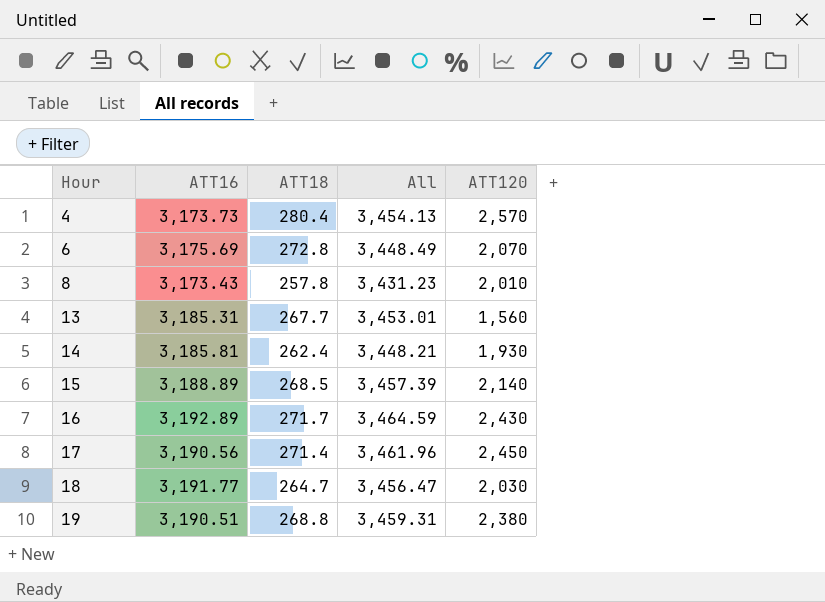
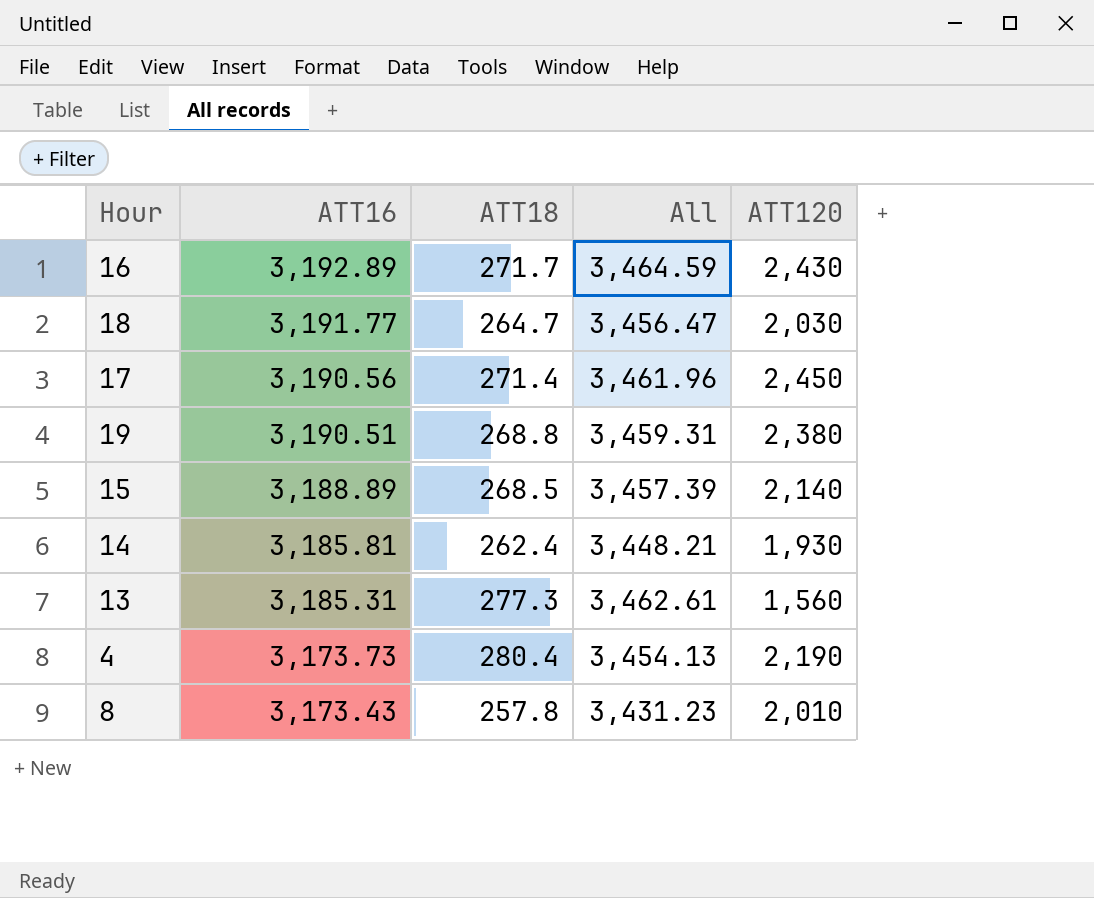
row order: Hour ascending -> ATT16 descending
row 6: 3,175.69 | 272.8 | 3,448.49 | 2,070 -> none
13 | ATT18: 267.7 -> 277.3
13 | All: 3,453.01 -> 3,462.61
4 | ATT120: 2,570 -> 2,190

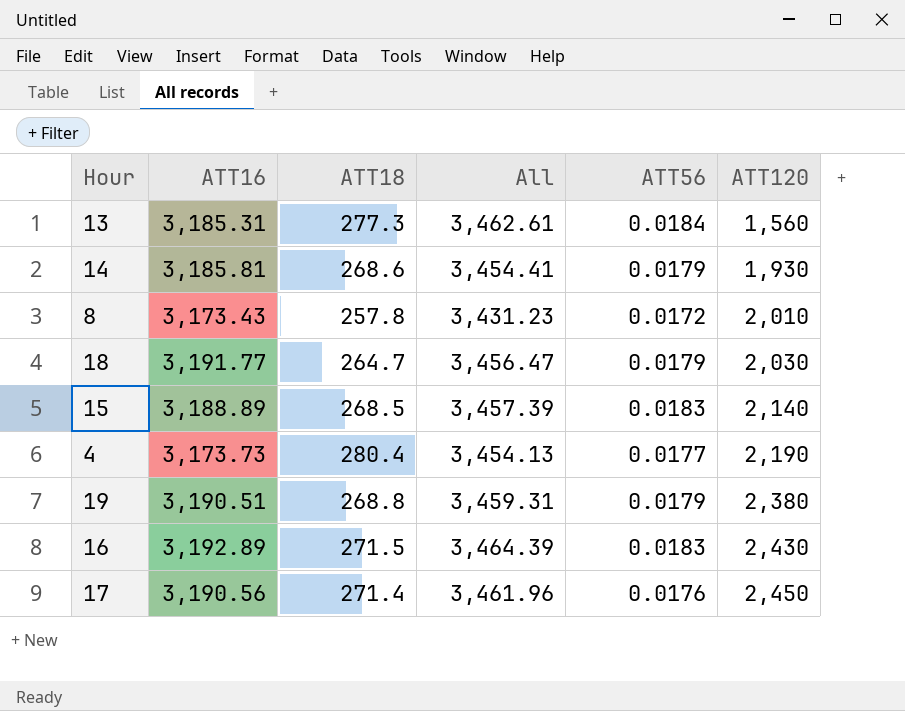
row order: ATT16 descending -> ATT120 ascending
column ATT56 | position: none -> 5
14 | ATT18: 262.4 -> 268.6
14 | All: 3,448.21 -> 3,454.41
16 | ATT18: 271.7 -> 271.5
16 | All: 3,464.59 -> 3,464.39

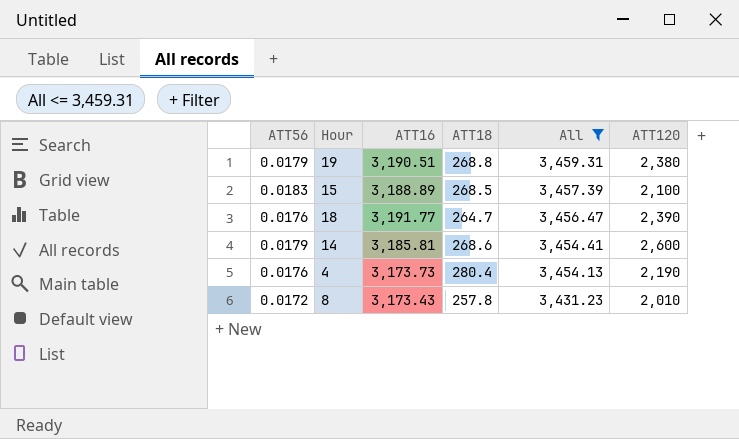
filter: none -> All <= 3,459.31
row order: ATT120 ascending -> All descending
column ATT56 | position: 5 -> 1
15 | ATT120: 2,140 -> 2,100
18 | ATT56: 0.0179 -> 0.0176
18 | ATT120: 2,030 -> 2,390
14 | ATT120: 1,930 -> 2,600
4 | ATT56: 0.0177 -> 0.0176

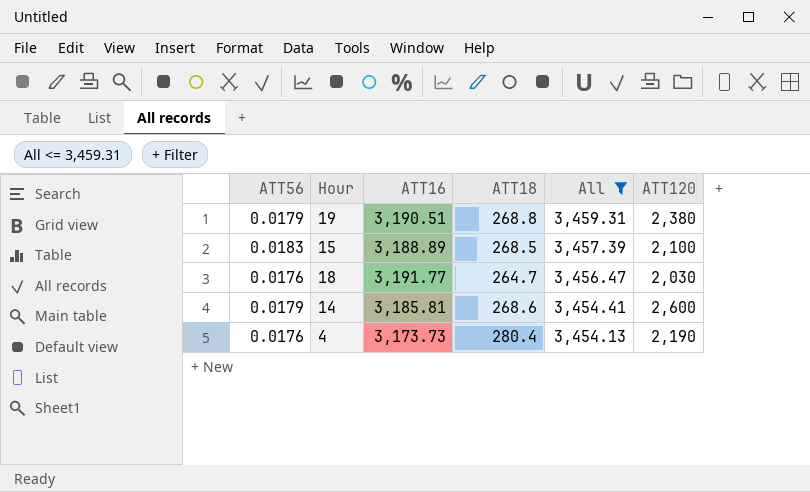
row 8: 0.0172 | 3,173.43 | 257.8 | 3,431.23 | 2,010 -> none
18 | ATT120: 2,390 -> 2,030

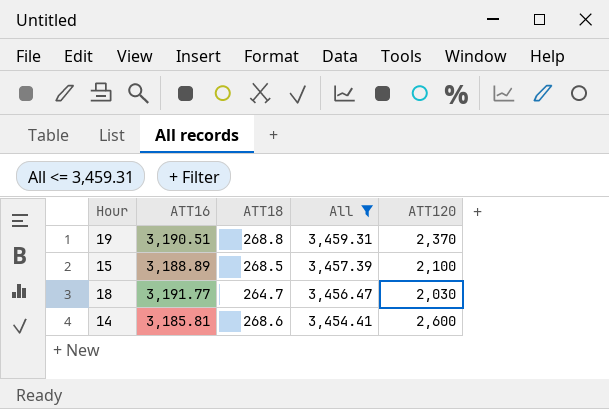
column ATT56 | position: 1 -> none
row 4: 0.0176 | 3,173.73 | 280.4 | 3,454.13 | 2,190 -> none
19 | ATT120: 2,380 -> 2,370

